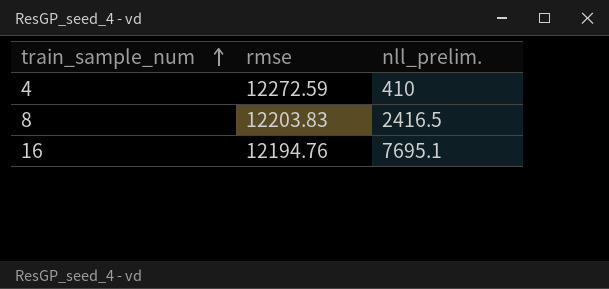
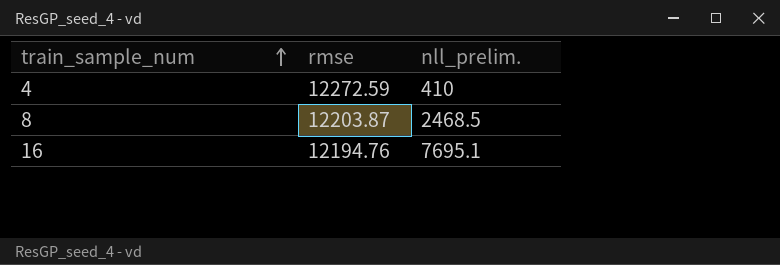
8 | rmse: 12203.83 -> 12203.87
8 | nll_prelim.: 2416.5 -> 2468.5

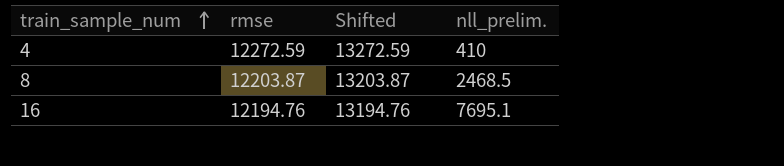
column Shifted | formula: none -> [rmse] + 1000

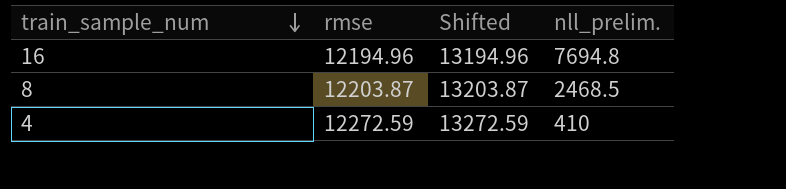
row order: train_sample_num ascending -> train_sample_num descending
16 | rmse: 12194.76 -> 12194.96
16 | Shifted: 13194.76 -> 13194.96
16 | nll_prelim.: 7695.1 -> 7694.8

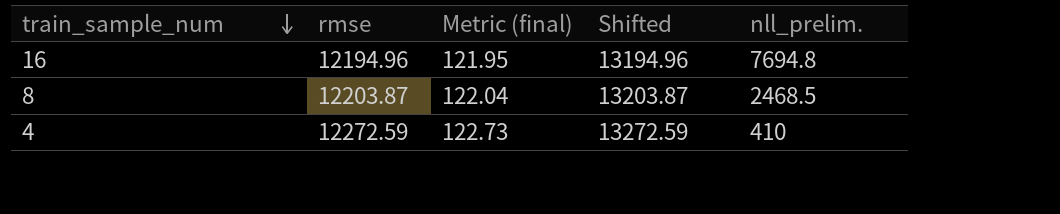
column Metric (final) | formula: none -> [rmse] * 0.01

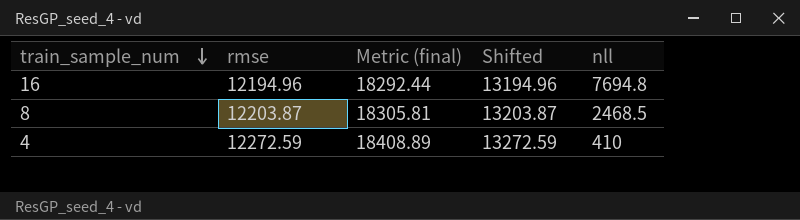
column Metric (final) | formula: [rmse] * 0.01 -> [rmse] * 1.5
column name: nll_prelim. -> nll

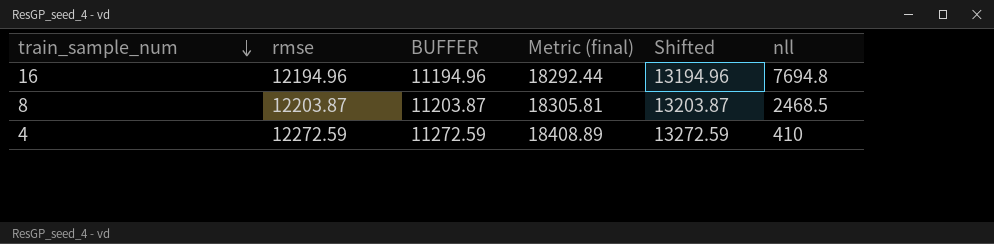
column BUFFER | formula: none -> [rmse] - 1000

